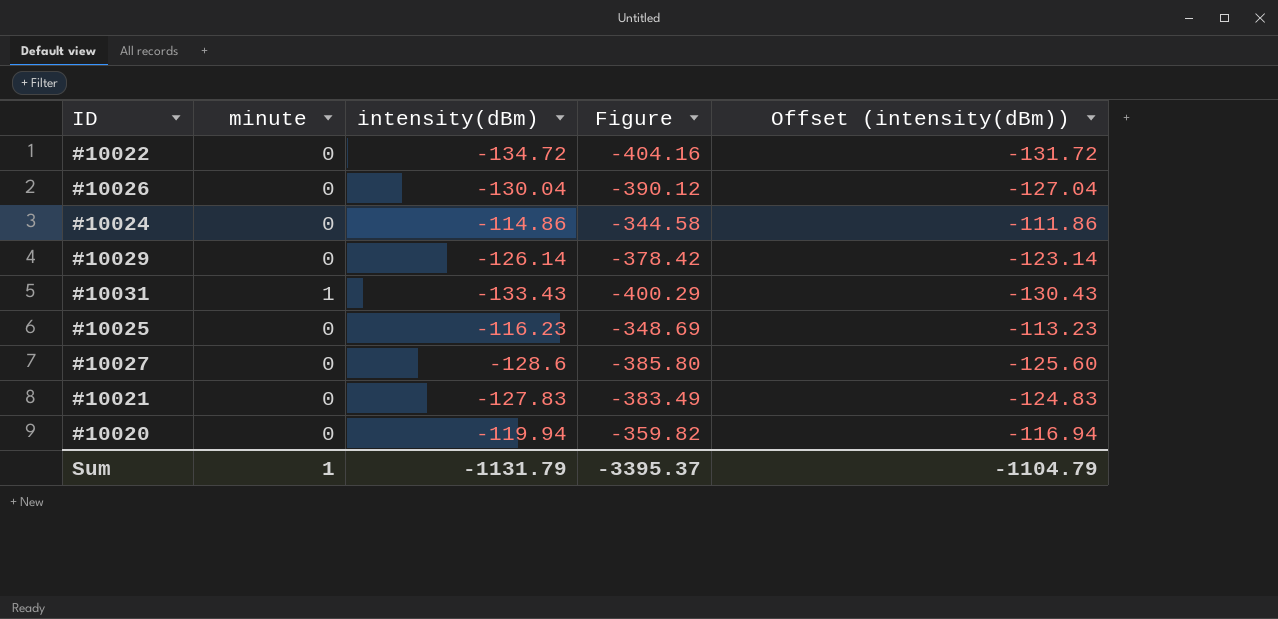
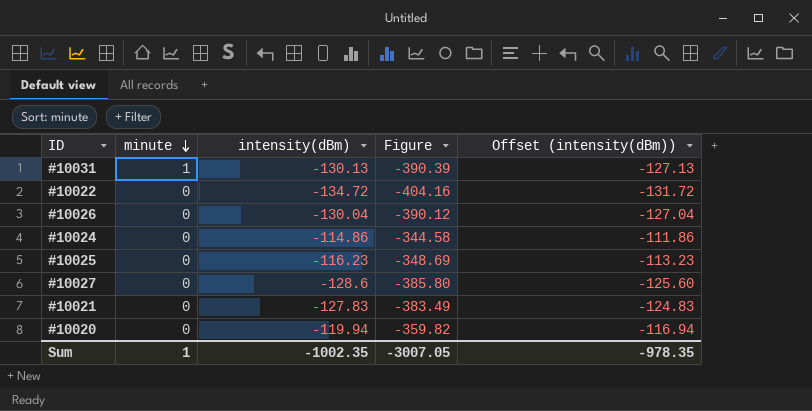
row order: none -> minute descending
row #10029: 0 | -126.14 | -378.42 | -123.14 -> none
#10031 | intensity(dBm): -133.43 -> -130.13
#10031 | Figure: -400.29 -> -390.39
#10031 | Offset (intensity(dBm)): -130.43 -> -127.13
Sum | intensity(dBm): -1131.79 -> -1002.35
Sum | Figure: -3395.37 -> -3007.05
Sum | Offset (intensity(dBm)): -1104.79 -> -978.35

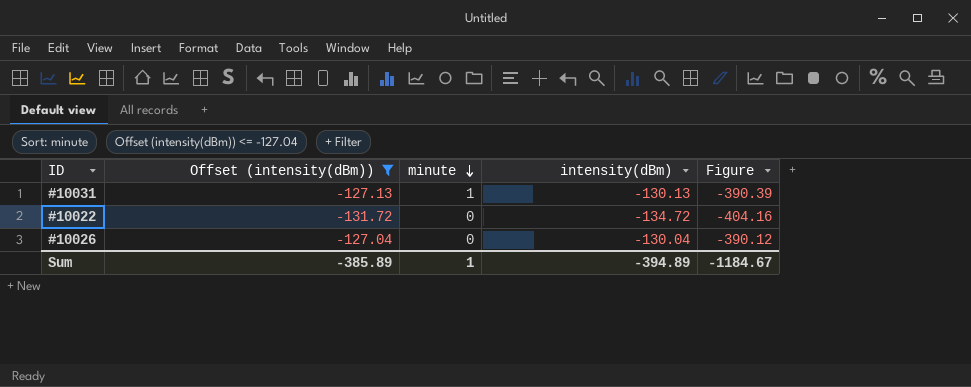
filter: none -> Offset (intensity(dBm)) <= -127.04
column Offset (intensity(dBm)) | position: 5 -> 2
Sum | Offset (intensity(dBm)): -978.35 -> -385.89
Sum | intensity(dBm): -1002.35 -> -394.89
Sum | Figure: -3007.05 -> -1184.67

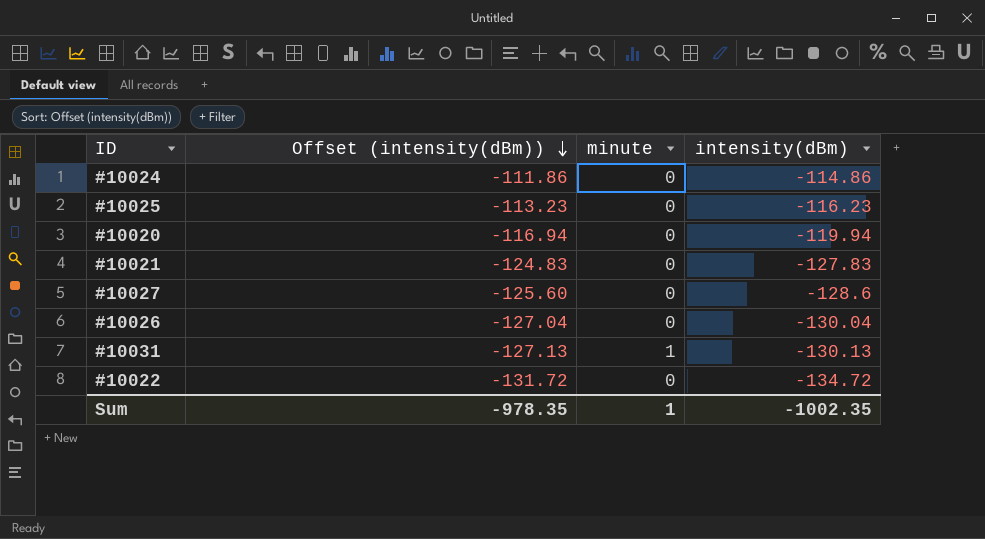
filter: Offset (intensity(dBm)) <= -127.04 -> none
row order: minute descending -> Offset (intensity(dBm)) descending
column Figure | formula: [intensity(dBm)] * 3 -> none
Sum | Offset (intensity(dBm)): -385.89 -> -978.35
Sum | intensity(dBm): -394.89 -> -1002.35

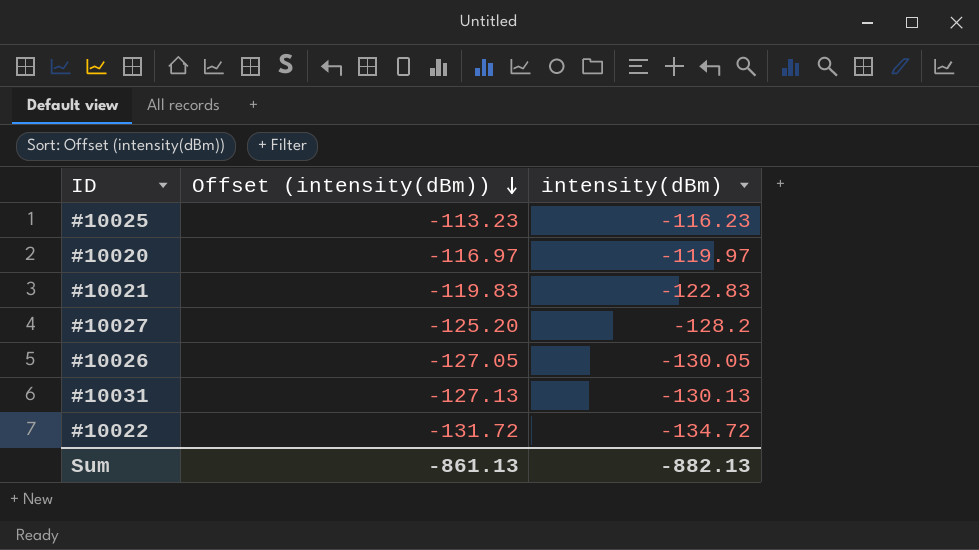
column minute | position: 3 -> none
row #10024: -111.86 | 0 | -114.86 -> none
#10020 | Offset (intensity(dBm)): -116.94 -> -116.97
#10020 | intensity(dBm): -119.94 -> -119.97
#10021 | Offset (intensity(dBm)): -124.83 -> -119.83
#10021 | intensity(dBm): -127.83 -> -122.83
#10027 | Offset (intensity(dBm)): -125.60 -> -125.20
#10027 | intensity(dBm): -128.6 -> -128.2
#10026 | Offset (intensity(dBm)): -127.04 -> -127.05
#10026 | intensity(dBm): -130.04 -> -130.05
Sum | Offset (intensity(dBm)): -978.35 -> -861.13
Sum | intensity(dBm): -1002.35 -> -882.13

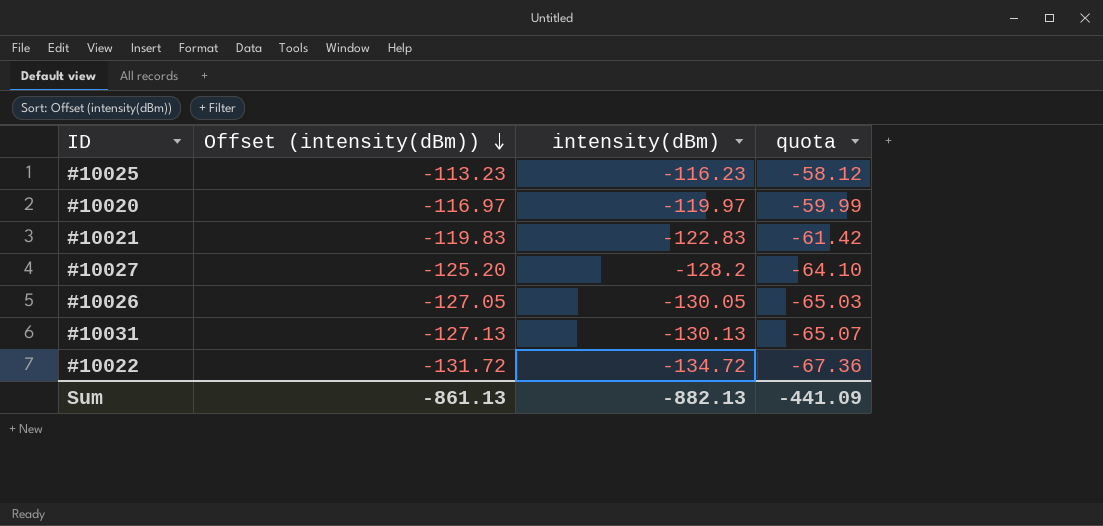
column quota | formula: none -> [intensity(dBm)] * 0.5

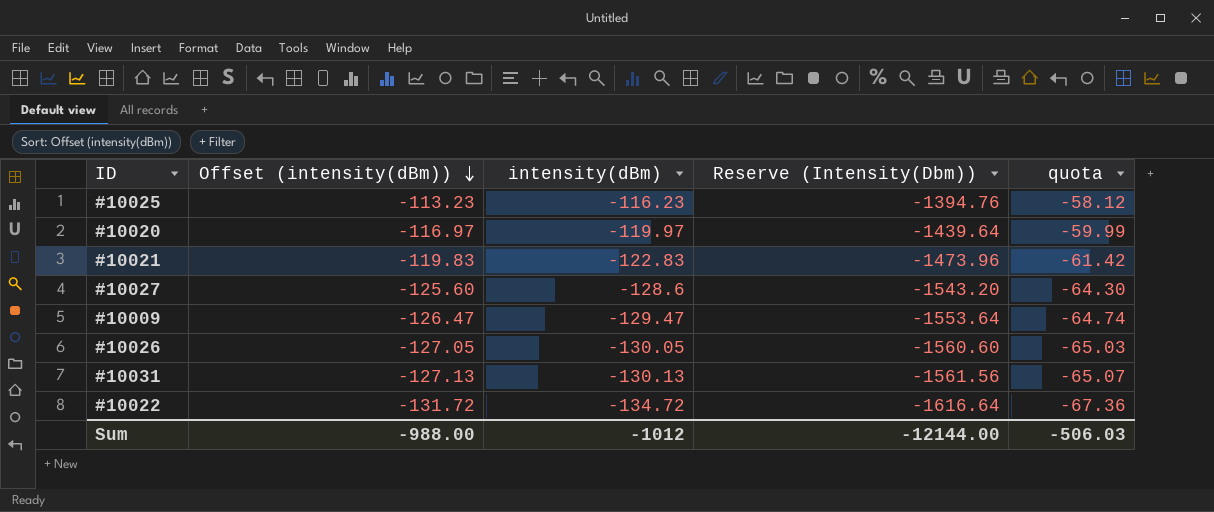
column Reserve (Intensity(Dbm)) | formula: none -> [intensity(dBm)] * 12
#10027 | Offset (intensity(dBm)): -125.20 -> -125.60
#10027 | intensity(dBm): -128.2 -> -128.6
#10027 | quota: -64.10 -> -64.30
row #10009: none -> -126.47 | -129.47 | -1553.64 | -64.74
Sum | Offset (intensity(dBm)): -861.13 -> -988.00
Sum | intensity(dBm): -882.13 -> -1012
Sum | quota: -441.09 -> -506.03

